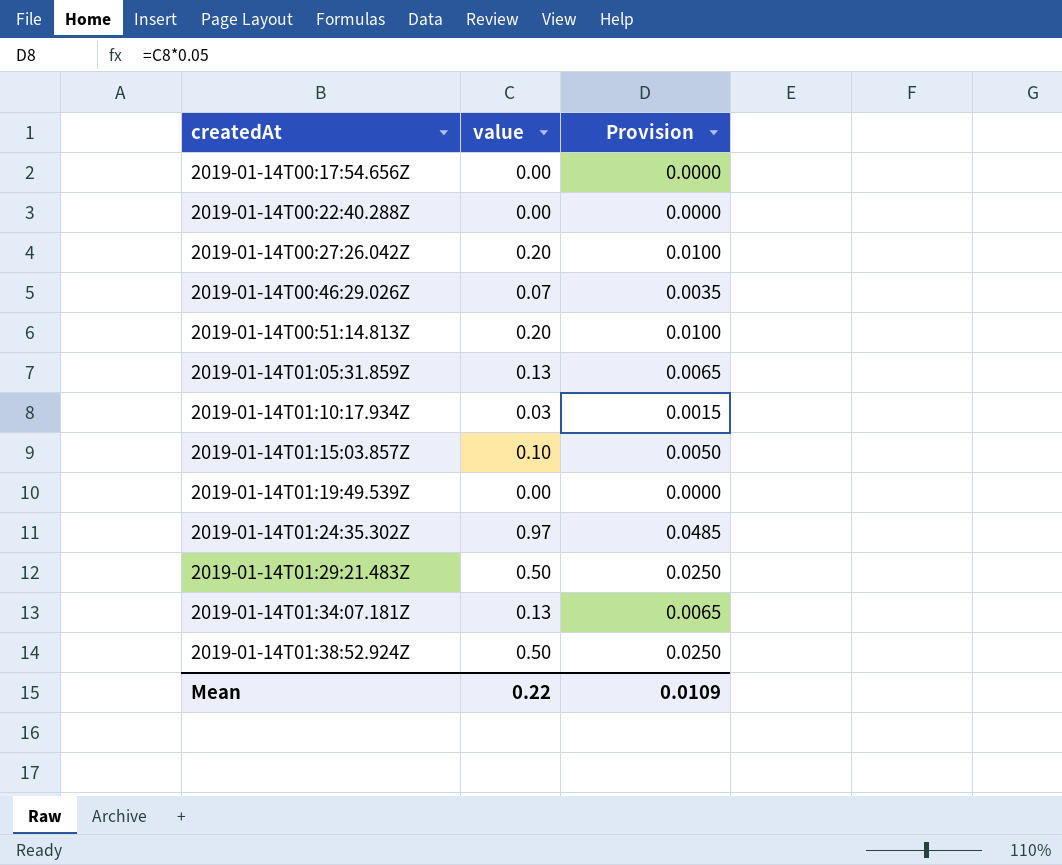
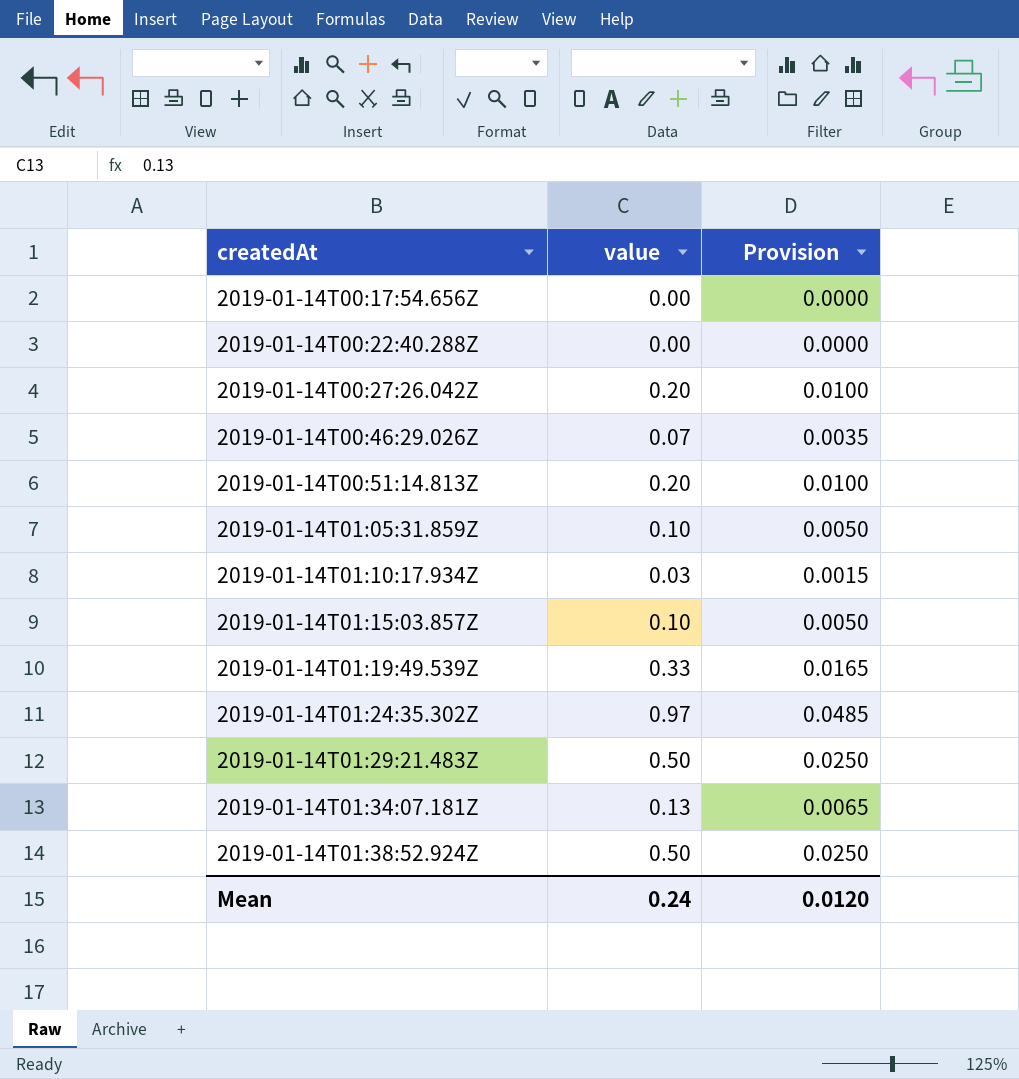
2019-01-14T01:05:31.859Z | value: 0.13 -> 0.10
2019-01-14T01:05:31.859Z | Provision: 0.0065 -> 0.0050
2019-01-14T01:19:49.539Z | value: 0.00 -> 0.33
2019-01-14T01:19:49.539Z | Provision: 0.0000 -> 0.0165
Mean | value: 0.22 -> 0.24
Mean | Provision: 0.0109 -> 0.0120

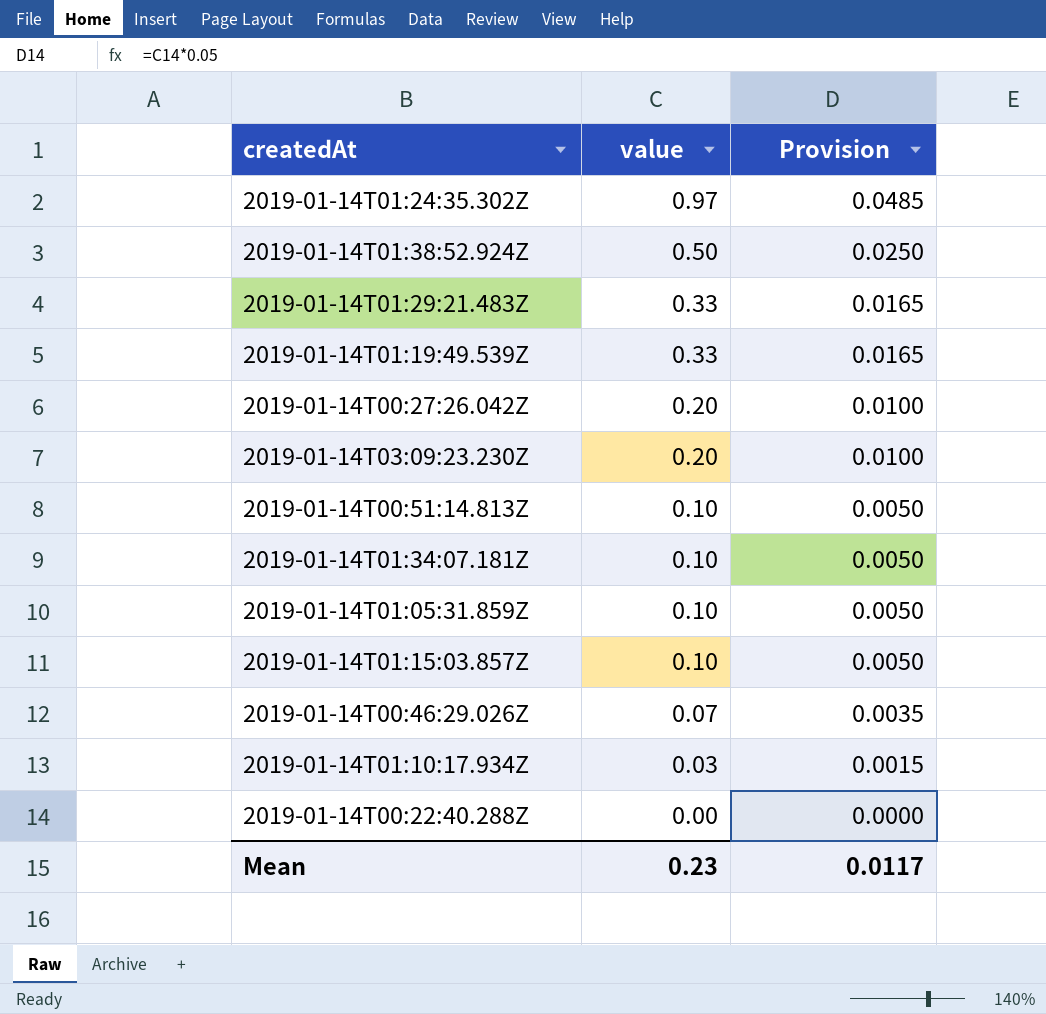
row order: createdAt ascending -> value descending
row 2019-01-14T00:17:54.656Z: 0.00 | 0.0000 -> none
2019-01-14T01:29:21.483Z | value: 0.50 -> 0.33
2019-01-14T01:29:21.483Z | Provision: 0.0250 -> 0.0165
row 2019-01-14T03:09:23.230Z: none -> 0.20 | 0.0100
2019-01-14T00:51:14.813Z | value: 0.20 -> 0.10
2019-01-14T00:51:14.813Z | Provision: 0.0100 -> 0.0050
2019-01-14T01:34:07.181Z | value: 0.13 -> 0.10
2019-01-14T01:34:07.181Z | Provision: 0.0065 -> 0.0050
Mean | value: 0.24 -> 0.23
Mean | Provision: 0.0120 -> 0.0117

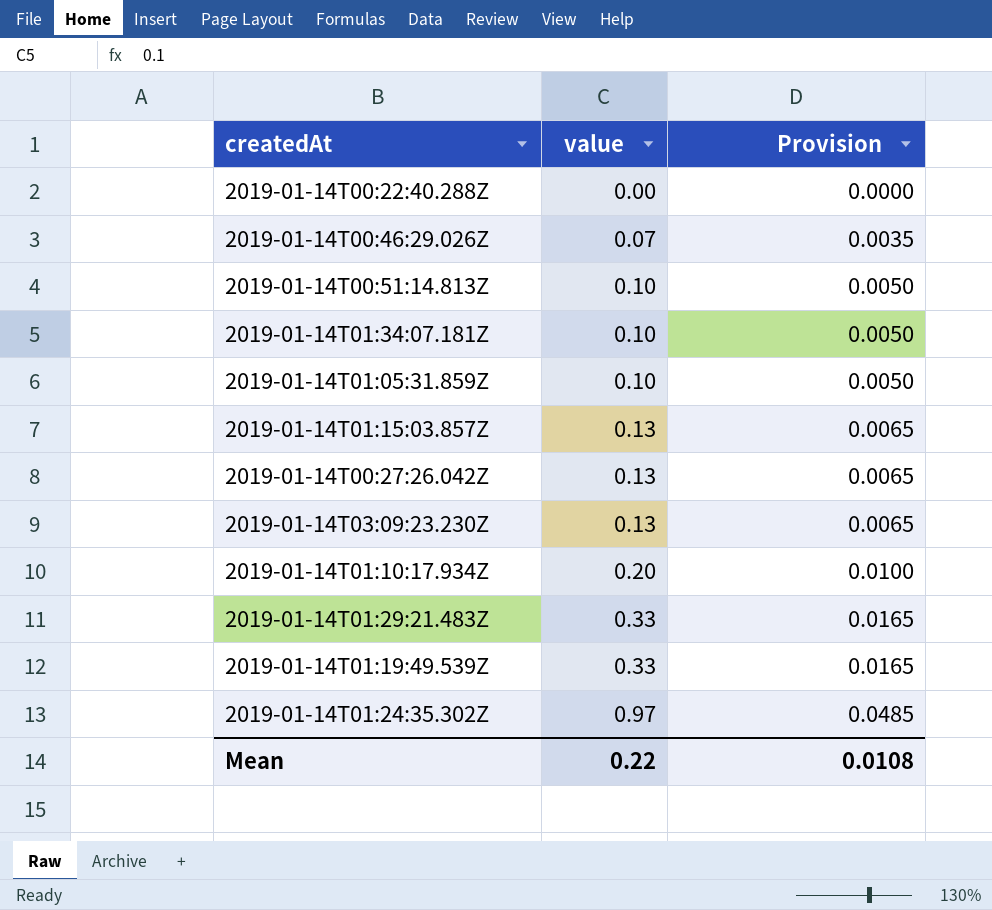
row order: value descending -> value ascending
row 2019-01-14T01:38:52.924Z: 0.50 | 0.0250 -> none
2019-01-14T01:15:03.857Z | value: 0.10 -> 0.13
2019-01-14T01:15:03.857Z | Provision: 0.0050 -> 0.0065
2019-01-14T00:27:26.042Z | value: 0.20 -> 0.13
2019-01-14T00:27:26.042Z | Provision: 0.0100 -> 0.0065
2019-01-14T03:09:23.230Z | value: 0.20 -> 0.13
2019-01-14T03:09:23.230Z | Provision: 0.0100 -> 0.0065
2019-01-14T01:10:17.934Z | value: 0.03 -> 0.20
2019-01-14T01:10:17.934Z | Provision: 0.0015 -> 0.0100
Mean | value: 0.23 -> 0.22
Mean | Provision: 0.0117 -> 0.0108

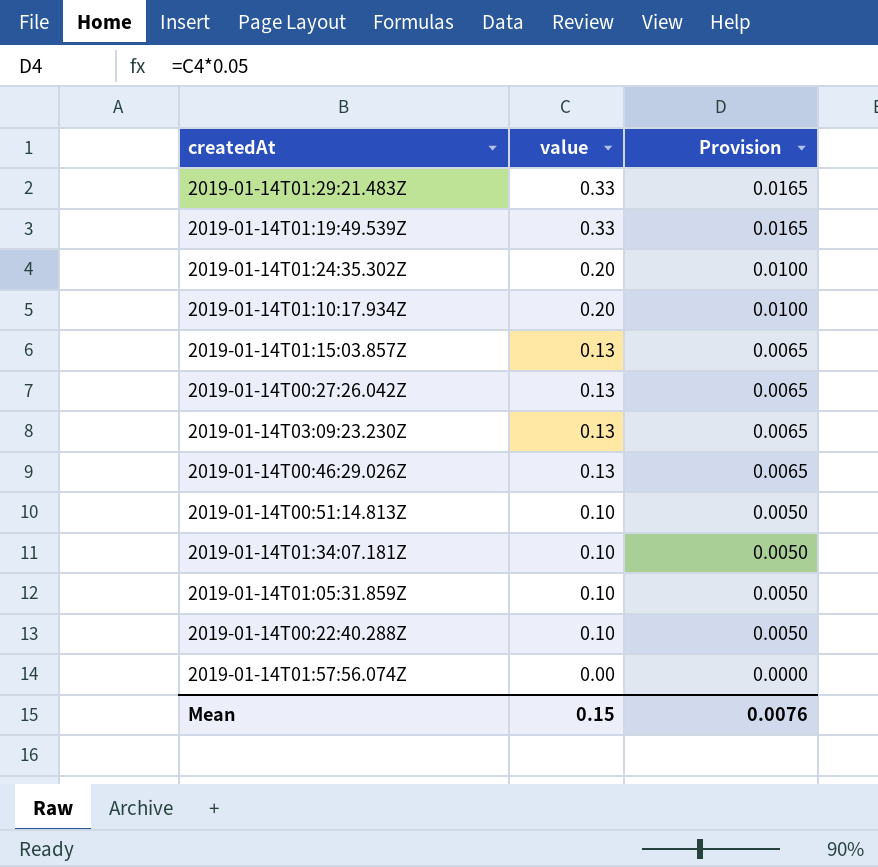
row order: value ascending -> value descending
2019-01-14T01:24:35.302Z | value: 0.97 -> 0.20
2019-01-14T01:24:35.302Z | Provision: 0.0485 -> 0.0100
2019-01-14T00:46:29.026Z | value: 0.07 -> 0.13
2019-01-14T00:46:29.026Z | Provision: 0.0035 -> 0.0065
2019-01-14T00:22:40.288Z | value: 0.00 -> 0.10
2019-01-14T00:22:40.288Z | Provision: 0.0000 -> 0.0050
row 2019-01-14T01:57:56.074Z: none -> 0.00 | 0.0000
Mean | value: 0.22 -> 0.15
Mean | Provision: 0.0108 -> 0.0076

